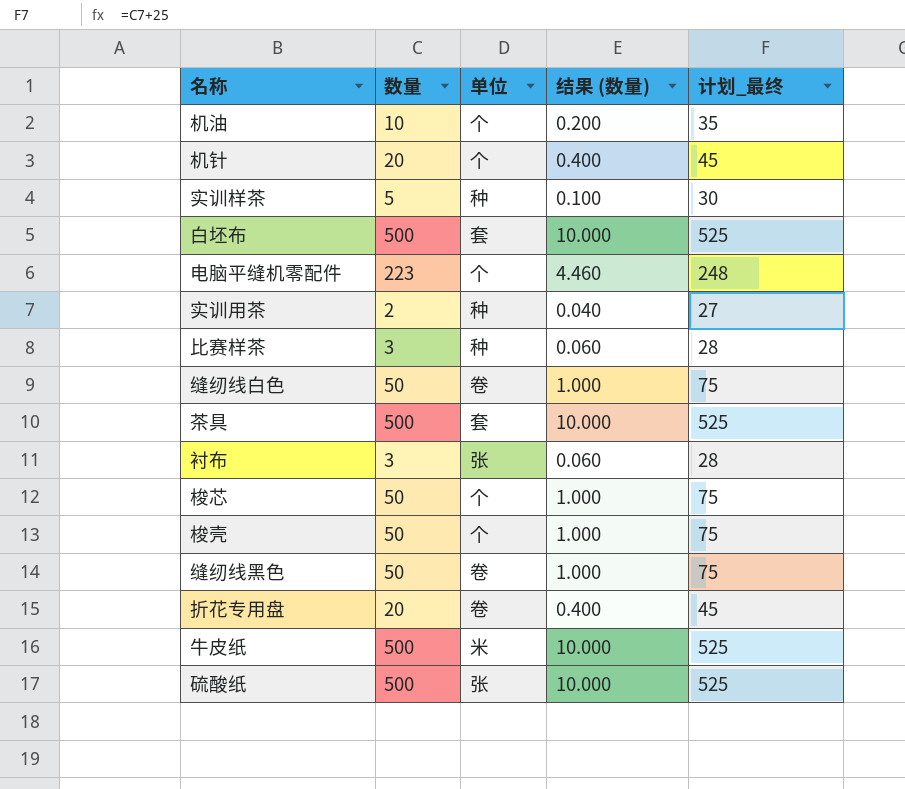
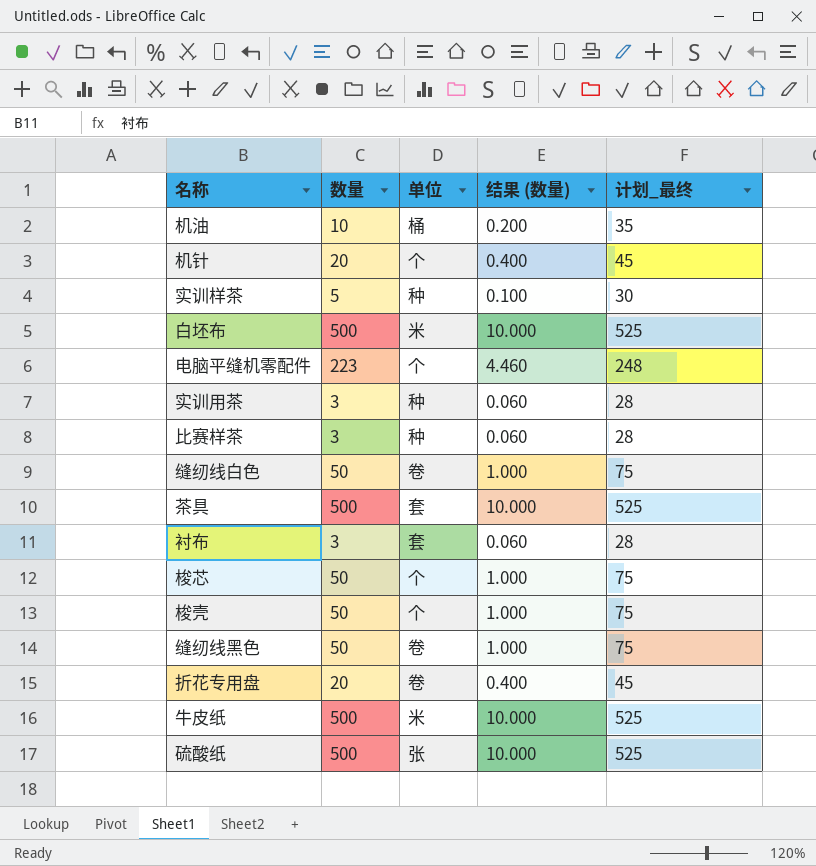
机油 | 单位: 个 -> 桶
白坯布 | 单位: 套 -> 米
实训用茶 | 数量: 2 -> 3
实训用茶 | 结果 (数量): 0.040 -> 0.060
实训用茶 | 计划_最终: 27 -> 28
衬布 | 单位: 张 -> 套

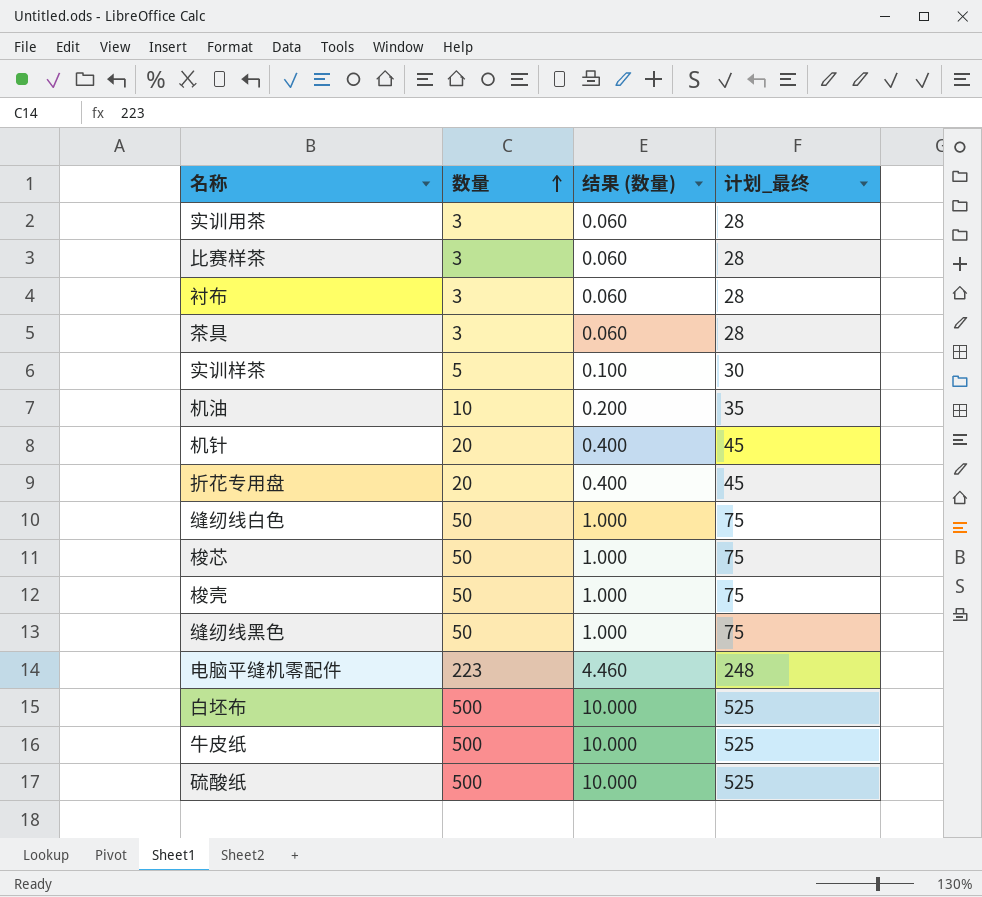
row order: none -> 数量 ascending
column 单位 | position: 3 -> none
茶具 | 数量: 500 -> 3
茶具 | 结果 (数量): 10.000 -> 0.060
茶具 | 计划_最终: 525 -> 28

